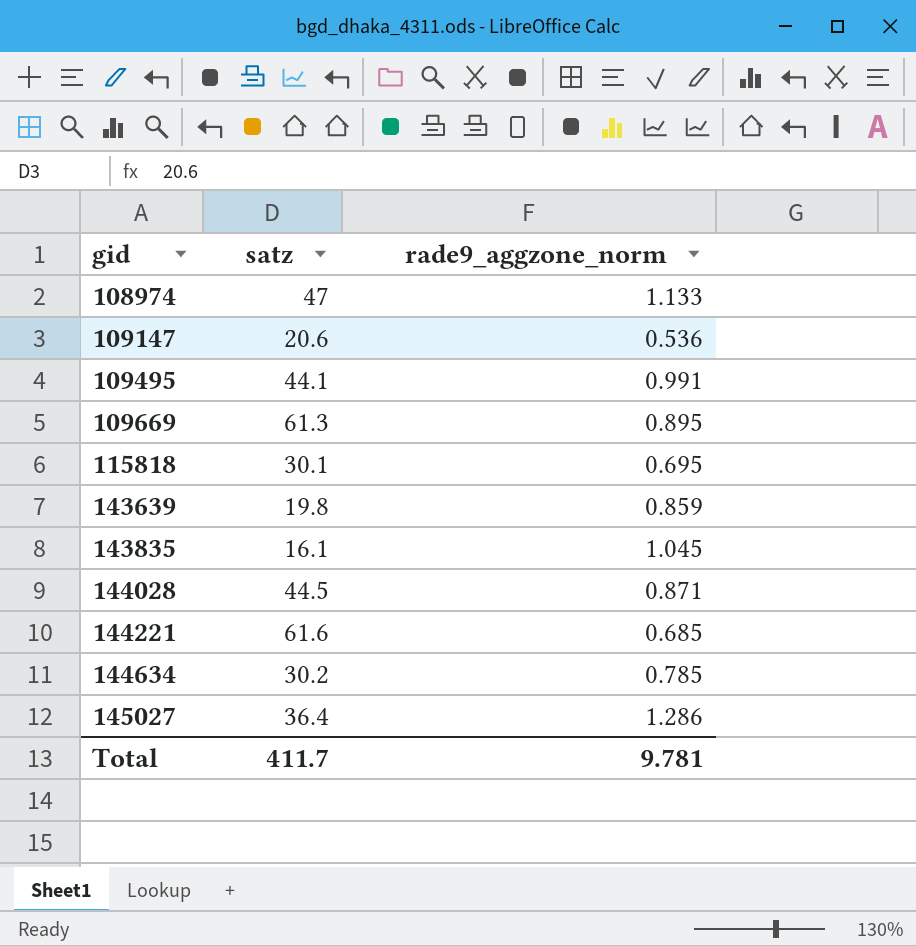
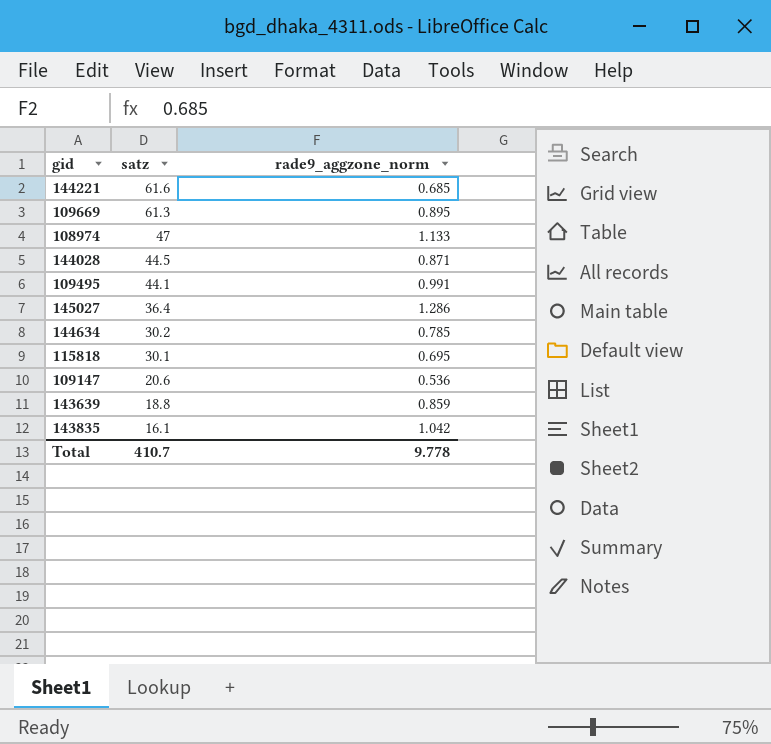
row order: gid ascending -> satz descending
143639 | satz: 19.8 -> 18.8
143835 | rade9_aggzone_norm: 1.045 -> 1.042
Total | satz: 411.7 -> 410.7
Total | rade9_aggzone_norm: 9.781 -> 9.778

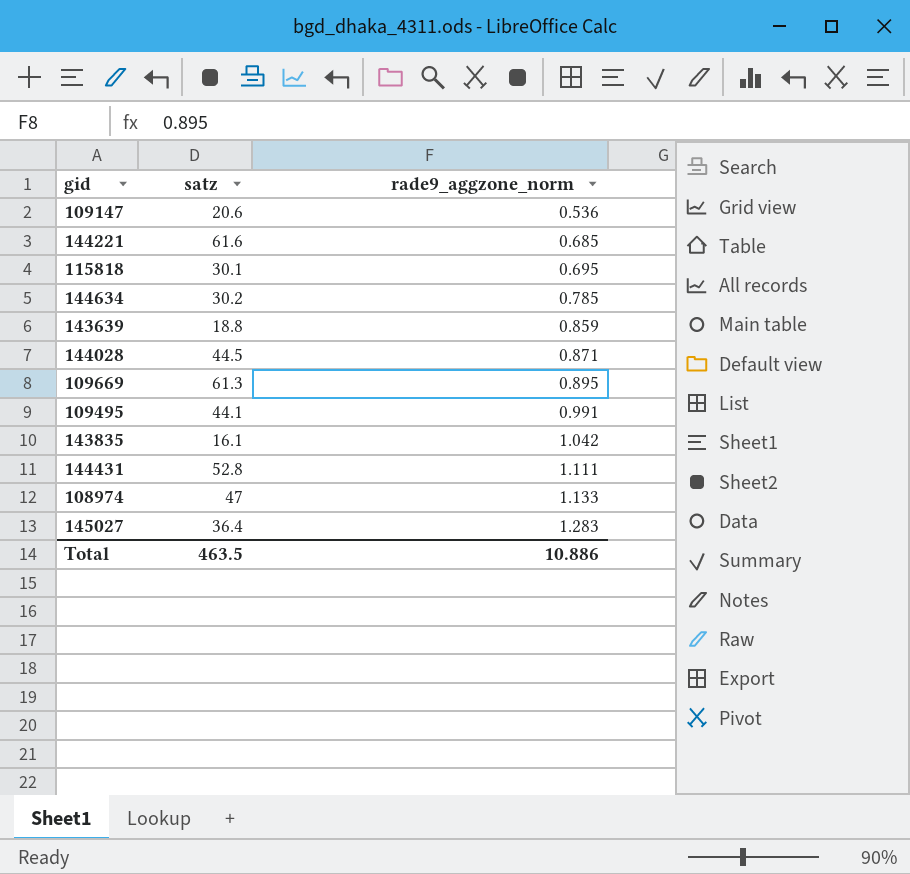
row order: satz descending -> rade9_aggzone_norm ascending
row 144431: none -> 52.8 | 1.111
145027 | rade9_aggzone_norm: 1.286 -> 1.283
Total | satz: 410.7 -> 463.5
Total | rade9_aggzone_norm: 9.778 -> 10.886

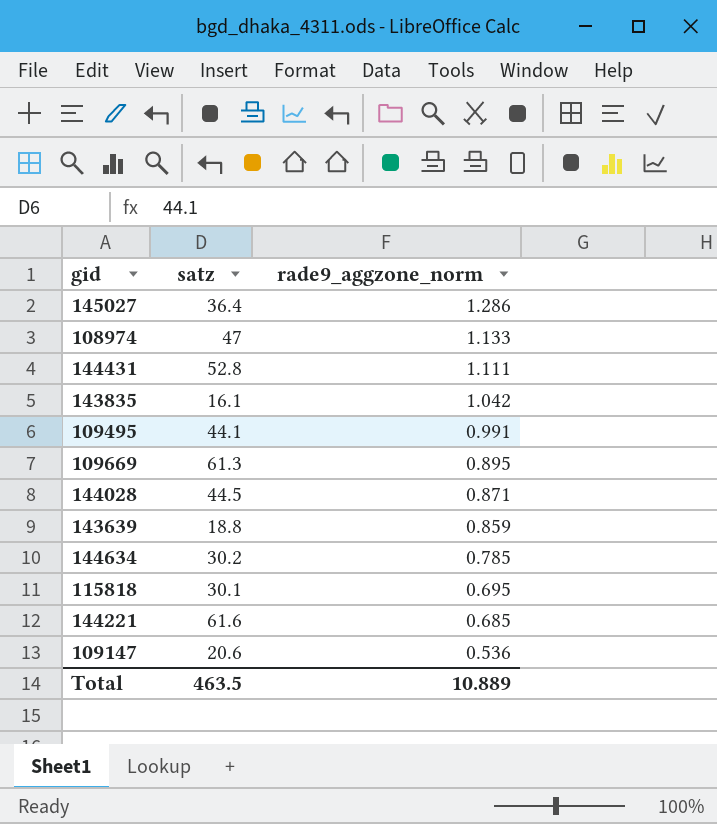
row order: rade9_aggzone_norm ascending -> rade9_aggzone_norm descending
145027 | rade9_aggzone_norm: 1.283 -> 1.286
Total | rade9_aggzone_norm: 10.886 -> 10.889

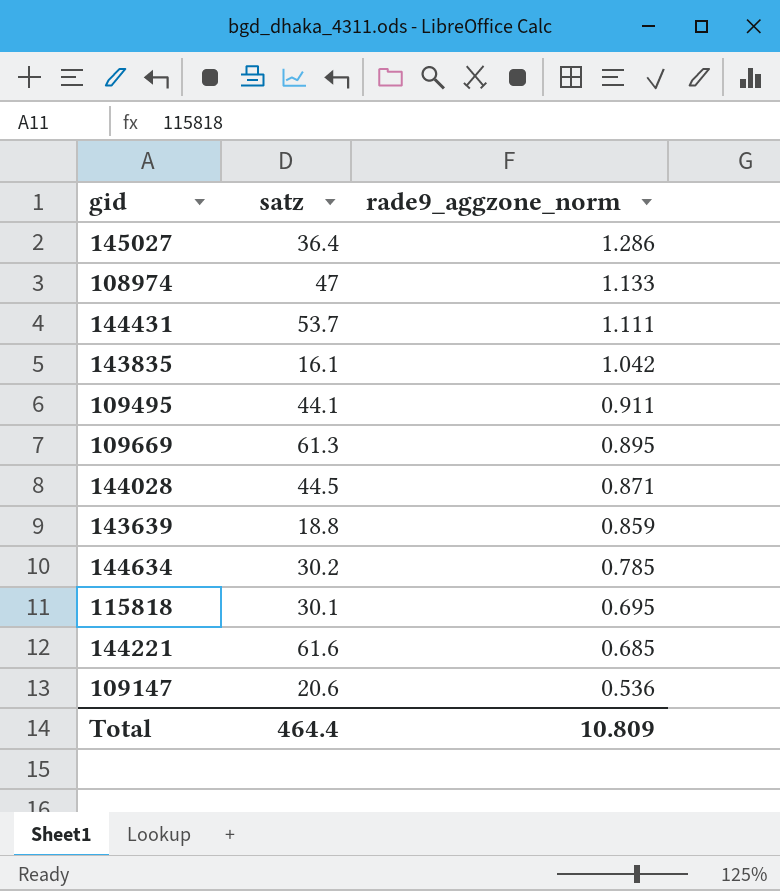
144431 | satz: 52.8 -> 53.7
109495 | rade9_aggzone_norm: 0.991 -> 0.911
Total | satz: 463.5 -> 464.4
Total | rade9_aggzone_norm: 10.889 -> 10.809

